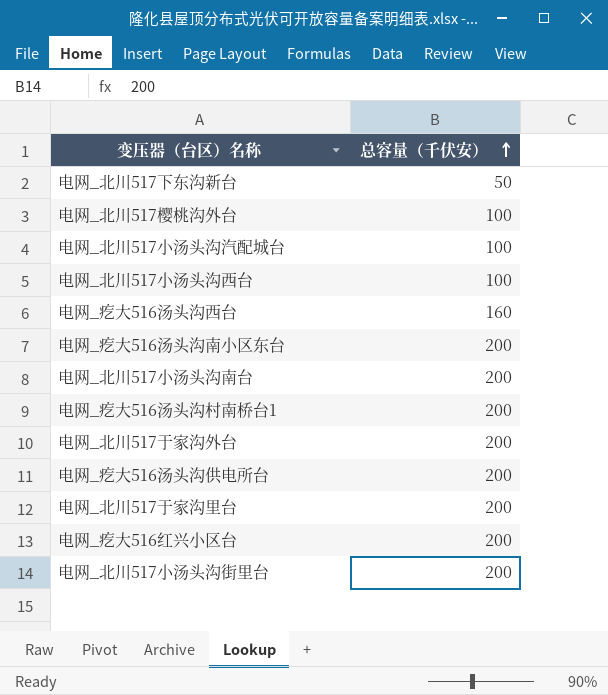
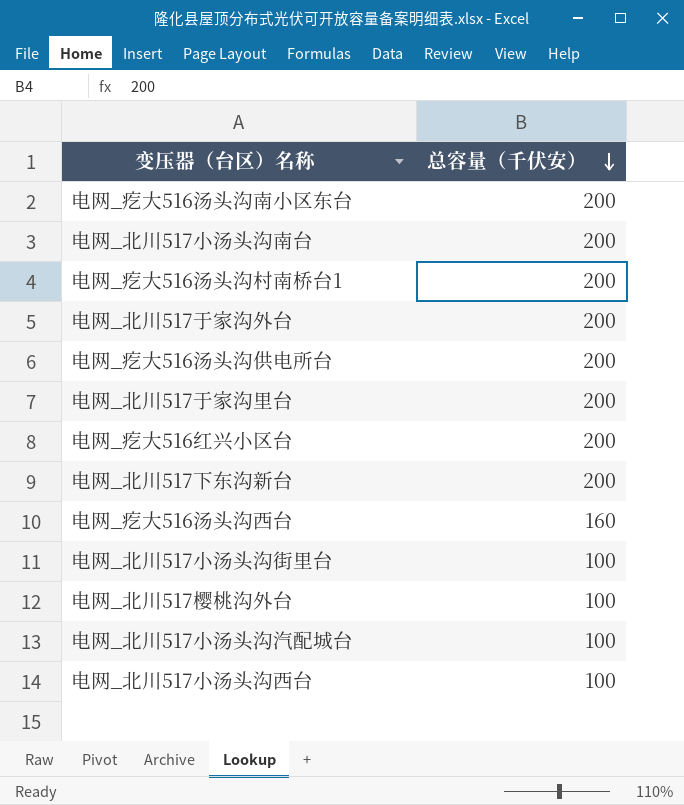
row order: 总容量（千伏安） ascending -> 总容量（千伏安） descending
电网_北川517下东沟新台 | 总容量（千伏安）: 50 -> 200
电网_北川517小汤头沟街里台 | 总容量（千伏安）: 200 -> 100

